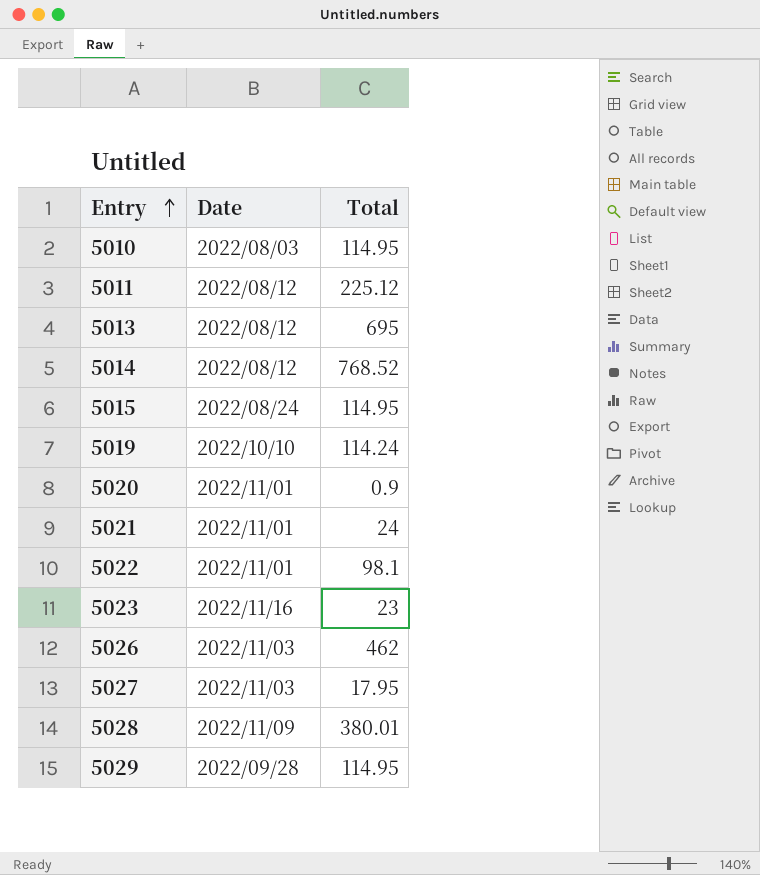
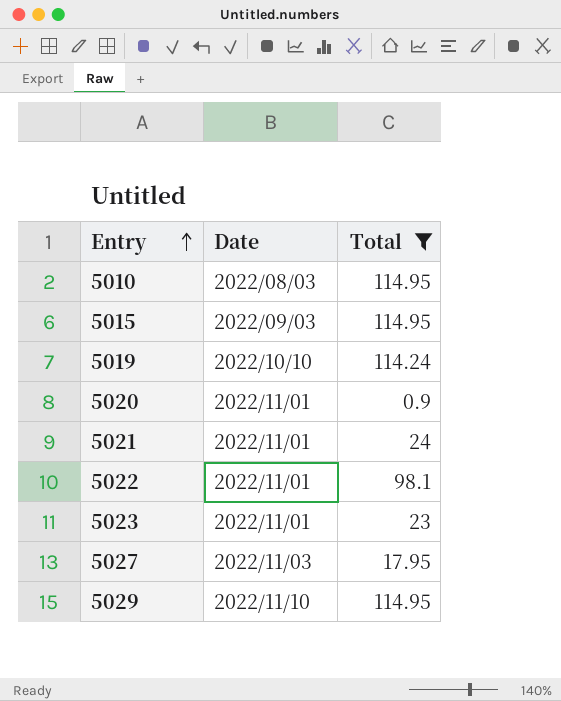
filter: none -> Total <= 114.95
5015 | Date: 2022/08/24 -> 2022/09/03
5023 | Date: 2022/11/16 -> 2022/11/01
5029 | Date: 2022/09/28 -> 2022/11/10

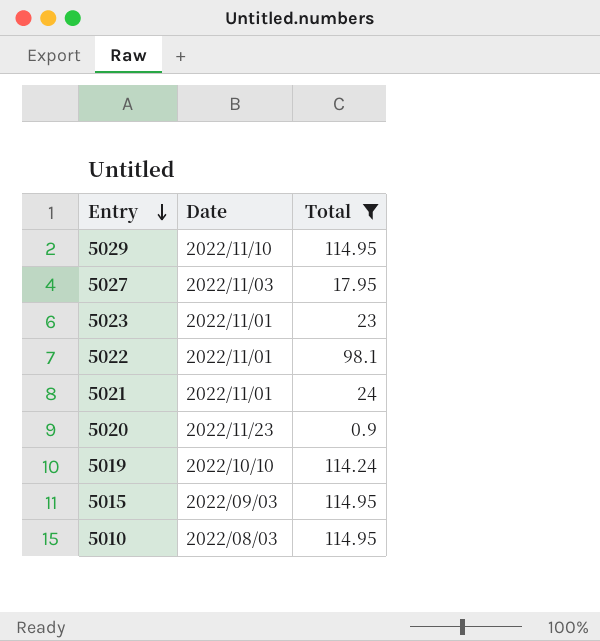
row order: Entry ascending -> Entry descending
5020 | Date: 2022/11/01 -> 2022/11/23

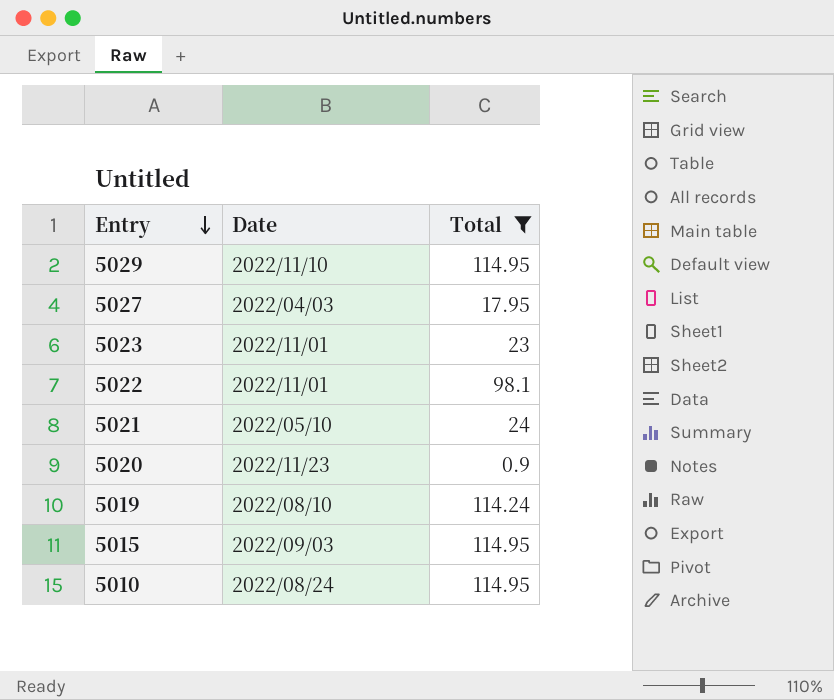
5027 | Date: 2022/11/03 -> 2022/04/03
5021 | Date: 2022/11/01 -> 2022/05/10
5019 | Date: 2022/10/10 -> 2022/08/10
5010 | Date: 2022/08/03 -> 2022/08/24

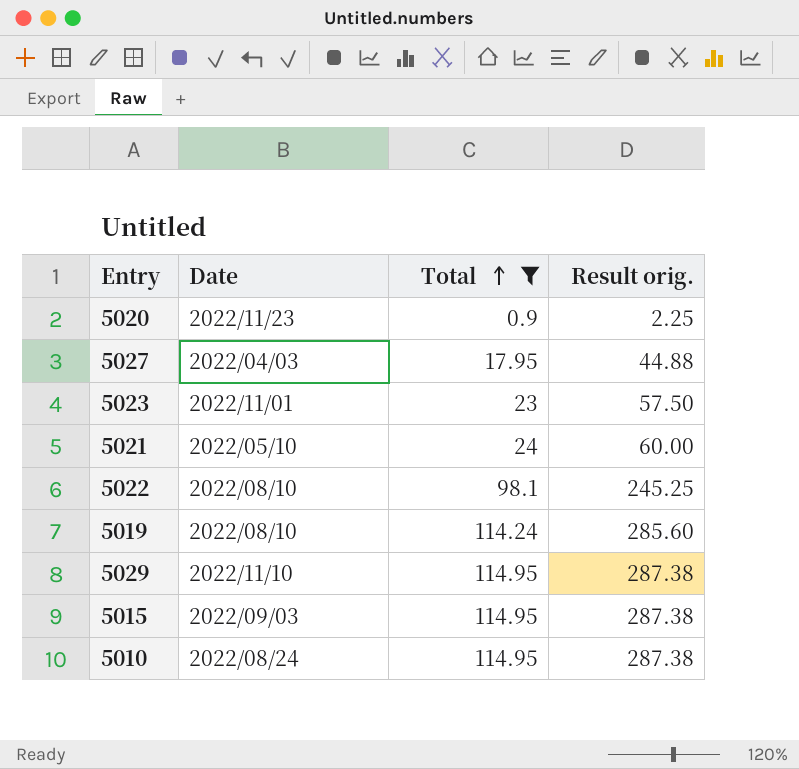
row order: Entry descending -> Total ascending
column Result orig. | formula: none -> [Total] * 2.5
5022 | Date: 2022/11/01 -> 2022/08/10

